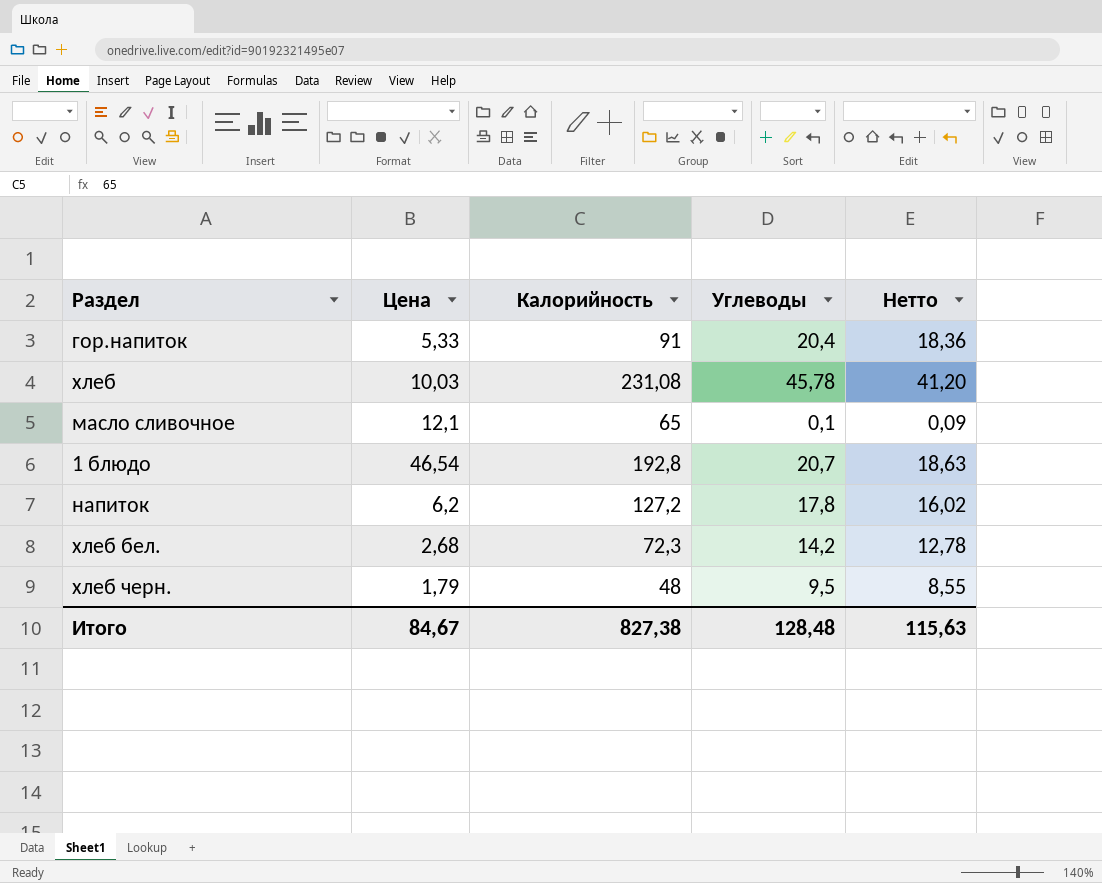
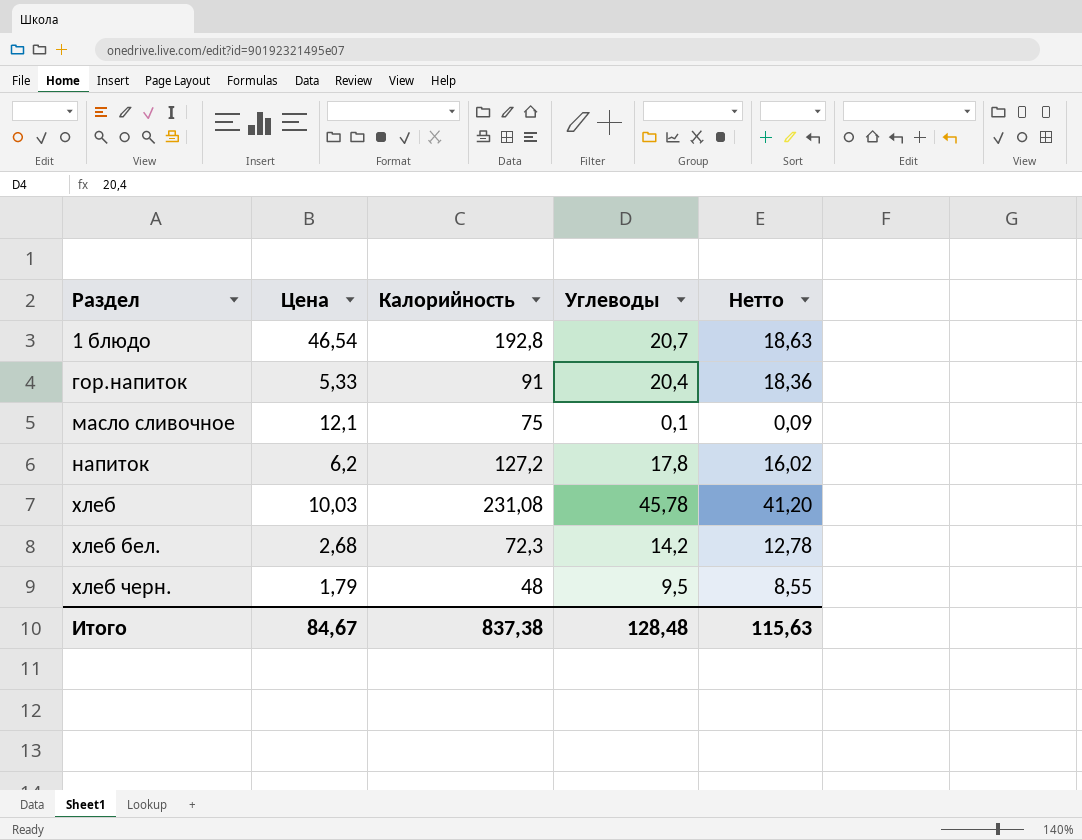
row order: none -> Раздел ascending
масло сливочное | Калорийность: 65 -> 75
Итого | Калорийность: 827,38 -> 837,38

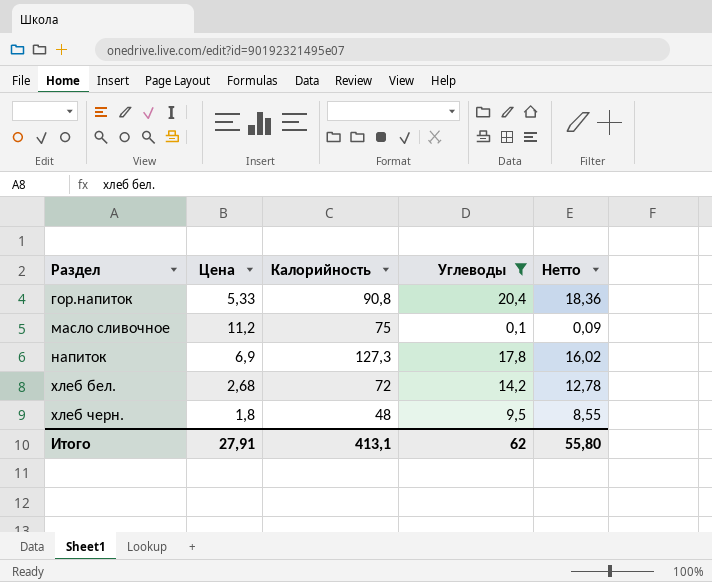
filter: none -> Углеводы <= 20,4
гор.напиток | Калорийность: 91 -> 90,8
масло сливочное | Цена: 12,1 -> 11,2
напиток | Цена: 6,2 -> 6,9
напиток | Калорийность: 127,2 -> 127,3
хлеб бел. | Калорийность: 72,3 -> 72
хлеб черн. | Цена: 1,79 -> 1,8
Итого | Цена: 84,67 -> 27,91
Итого | Калорийность: 837,38 -> 413,1
Итого | Углеводы: 128,48 -> 62
Итого | Нетто: 115,63 -> 55,80

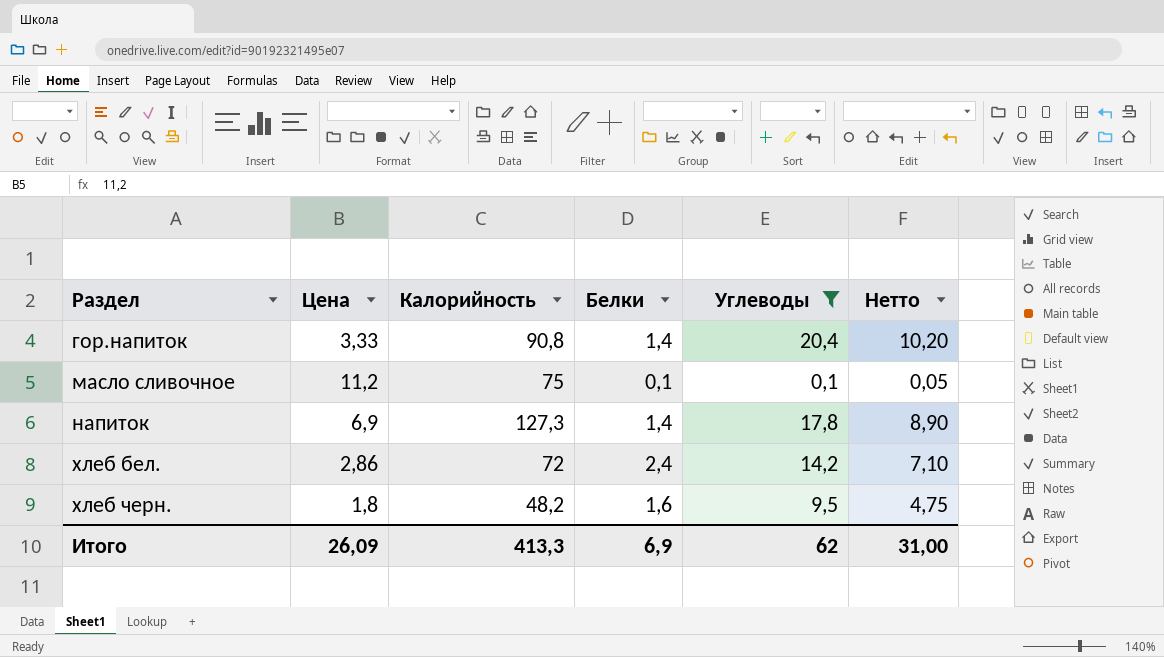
column Белки | position: none -> 4
column Нетто | formula: [Углеводы] * 0,9 -> [Углеводы] * 0,5
гор.напиток | Цена: 5,33 -> 3,33
хлеб бел. | Цена: 2,68 -> 2,86
хлеб черн. | Калорийность: 48 -> 48,2
Итого | Цена: 27,91 -> 26,09
Итого | Калорийность: 413,1 -> 413,3
Итого | Нетто: 55,80 -> 31,00

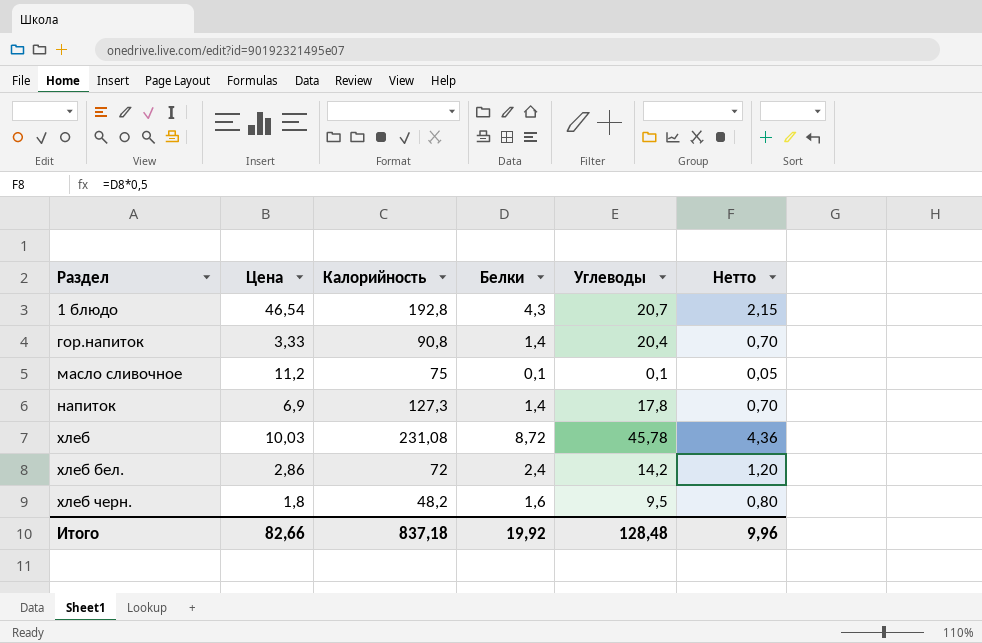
filter: Углеводы <= 20,4 -> none
column Нетто | formula: [Углеводы] * 0,5 -> [Белки] * 0,5
Итого | Цена: 26,09 -> 82,66
Итого | Калорийность: 413,3 -> 837,18
Итого | Белки: 6,9 -> 19,92
Итого | Углеводы: 62 -> 128,48
Итого | Нетто: 31,00 -> 9,96

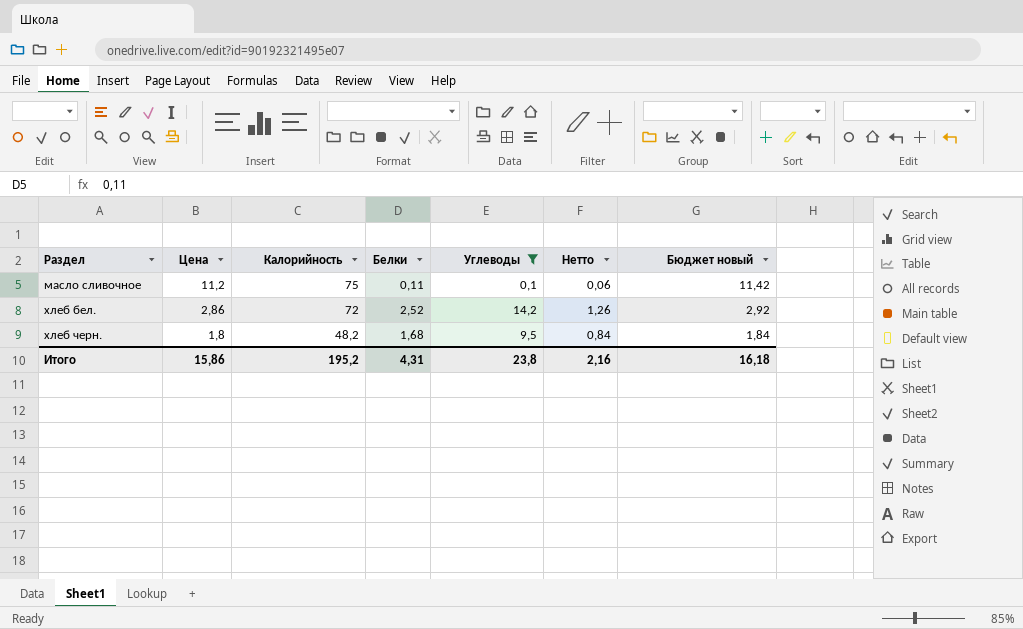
filter: none -> Углеводы <= 14,2
column Бюджет новый | formula: none -> [Цена] * 1,02
масло сливочное | Белки: 0,1 -> 0,11
масло сливочное | Нетто: 0,05 -> 0,06
хлеб бел. | Белки: 2,4 -> 2,52
хлеб бел. | Нетто: 1,20 -> 1,26
хлеб черн. | Белки: 1,6 -> 1,68
хлеб черн. | Нетто: 0,80 -> 0,84
Итого | Цена: 82,66 -> 15,86
Итого | Калорийность: 837,18 -> 195,2
Итого | Белки: 19,92 -> 4,31
Итого | Углеводы: 128,48 -> 23,8
Итого | Нетто: 9,96 -> 2,16

